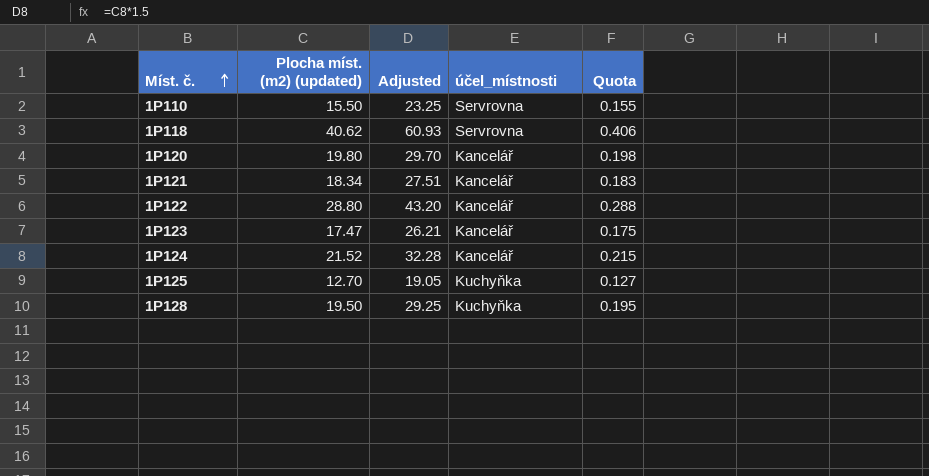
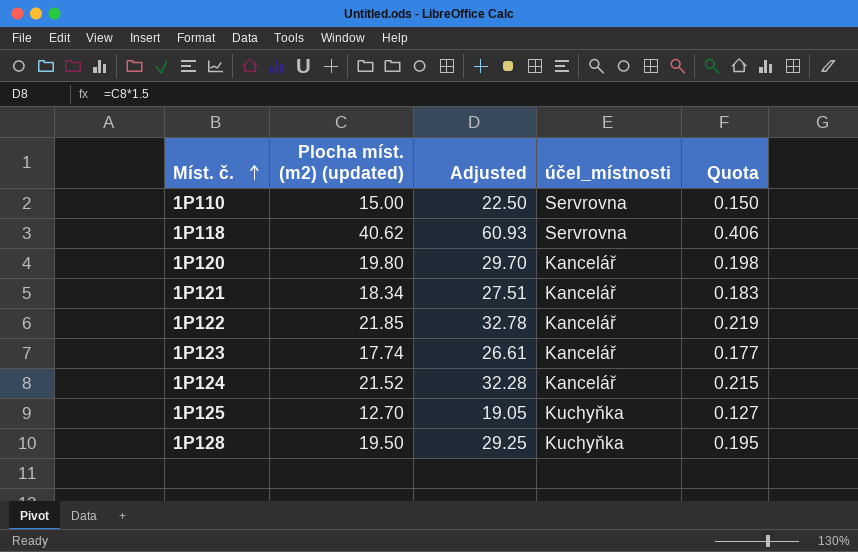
1P110 | Plocha míst. (m2) (updated): 15.50 -> 15.00
1P110 | Adjusted: 23.25 -> 22.50
1P110 | Quota: 0.155 -> 0.150
1P122 | Plocha míst. (m2) (updated): 28.80 -> 21.85
1P122 | Adjusted: 43.20 -> 32.78
1P122 | Quota: 0.288 -> 0.219
1P123 | Plocha míst. (m2) (updated): 17.47 -> 17.74
1P123 | Adjusted: 26.21 -> 26.61
1P123 | Quota: 0.175 -> 0.177

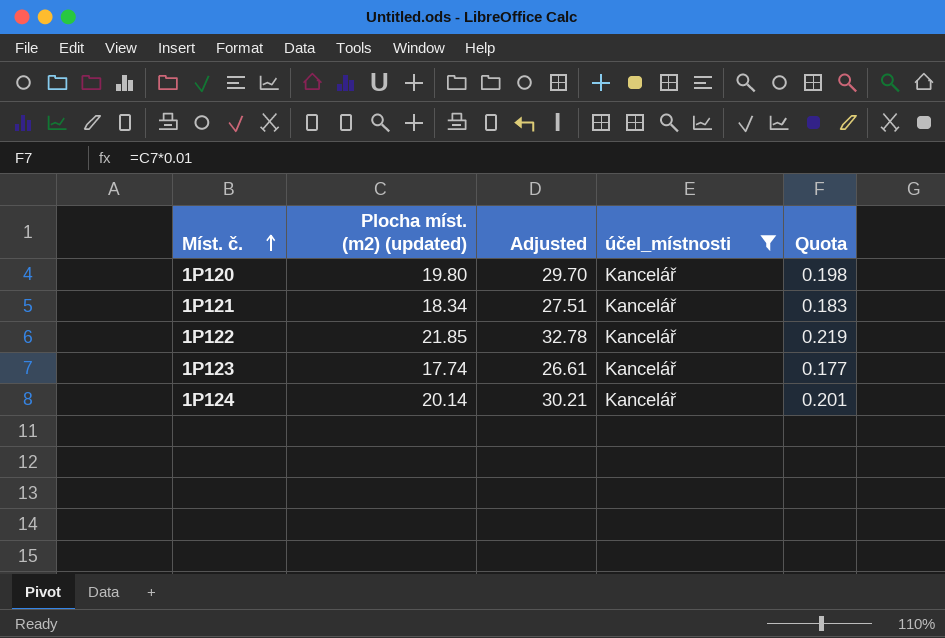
filter: none -> účel_místnosti = Kancelář
1P124 | Plocha míst. (m2) (updated): 21.52 -> 20.14
1P124 | Adjusted: 32.28 -> 30.21
1P124 | Quota: 0.215 -> 0.201

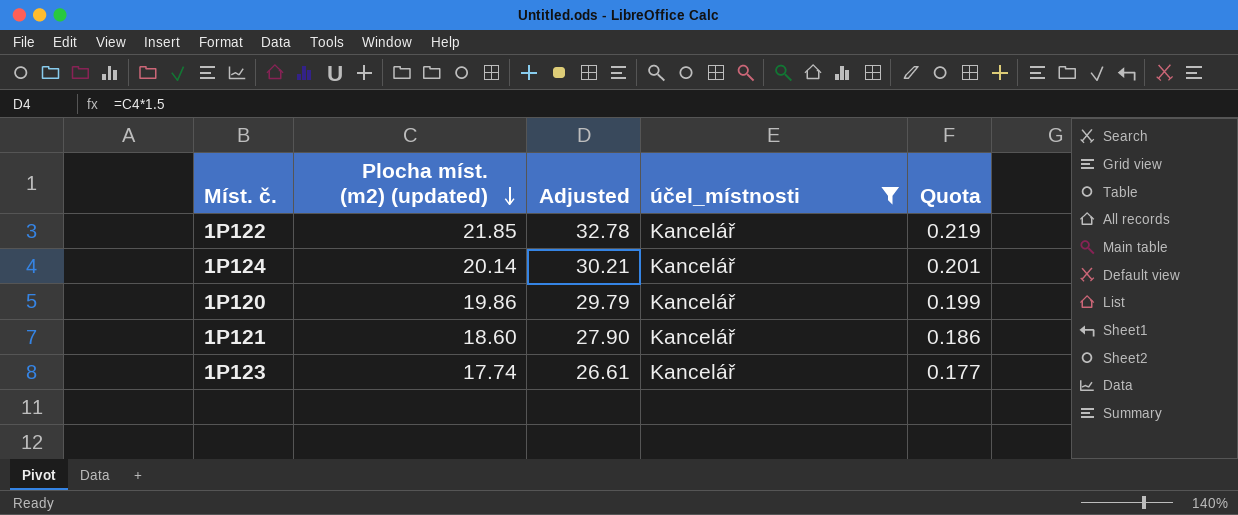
row order: Míst. č. ascending -> Plocha míst. (m2) (updated) descending
1P120 | Plocha míst. (m2) (updated): 19.80 -> 19.86
1P120 | Adjusted: 29.70 -> 29.79
1P120 | Quota: 0.198 -> 0.199
1P121 | Plocha míst. (m2) (updated): 18.34 -> 18.60
1P121 | Adjusted: 27.51 -> 27.90
1P121 | Quota: 0.183 -> 0.186

